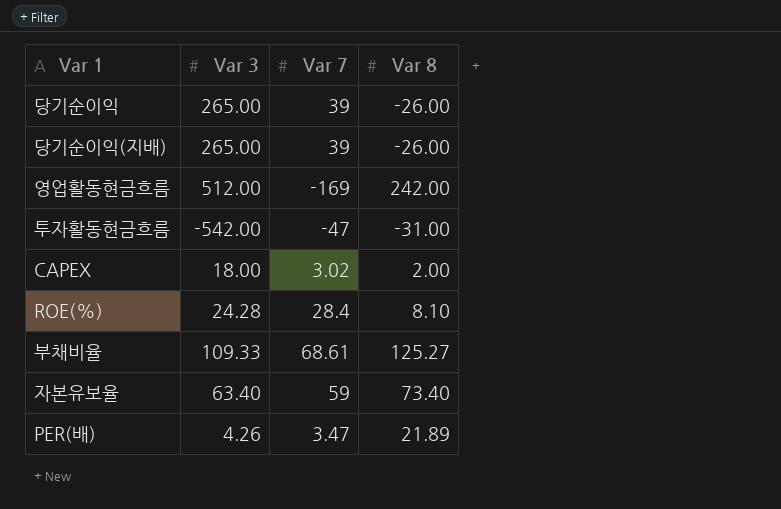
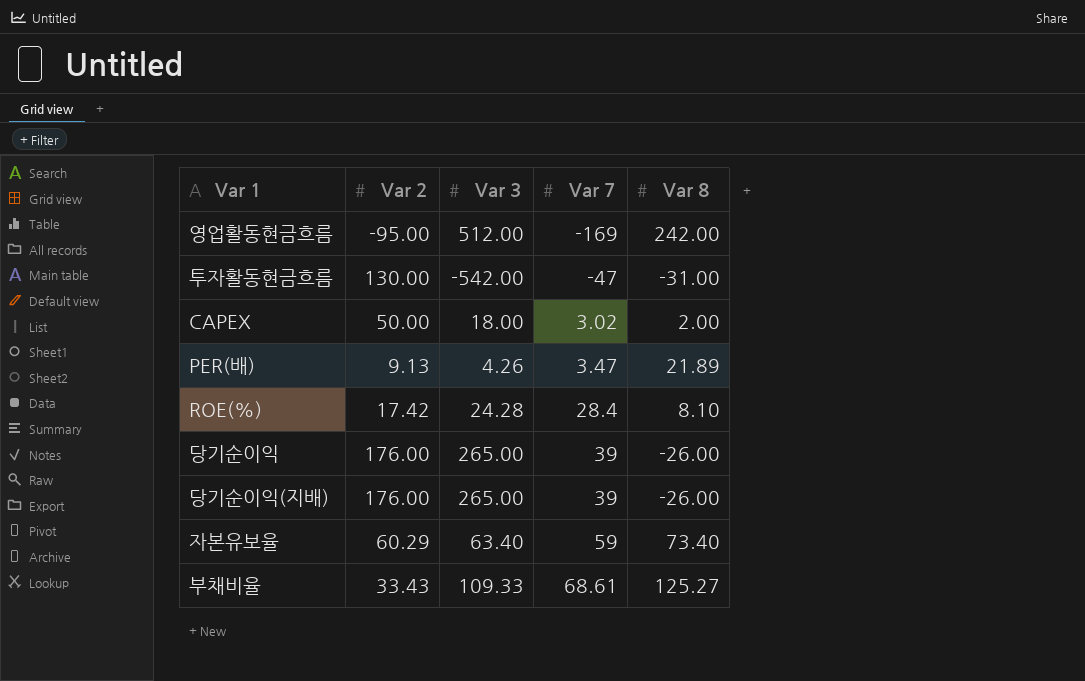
row order: none -> Var 7 ascending
column Var 2 | position: none -> 2

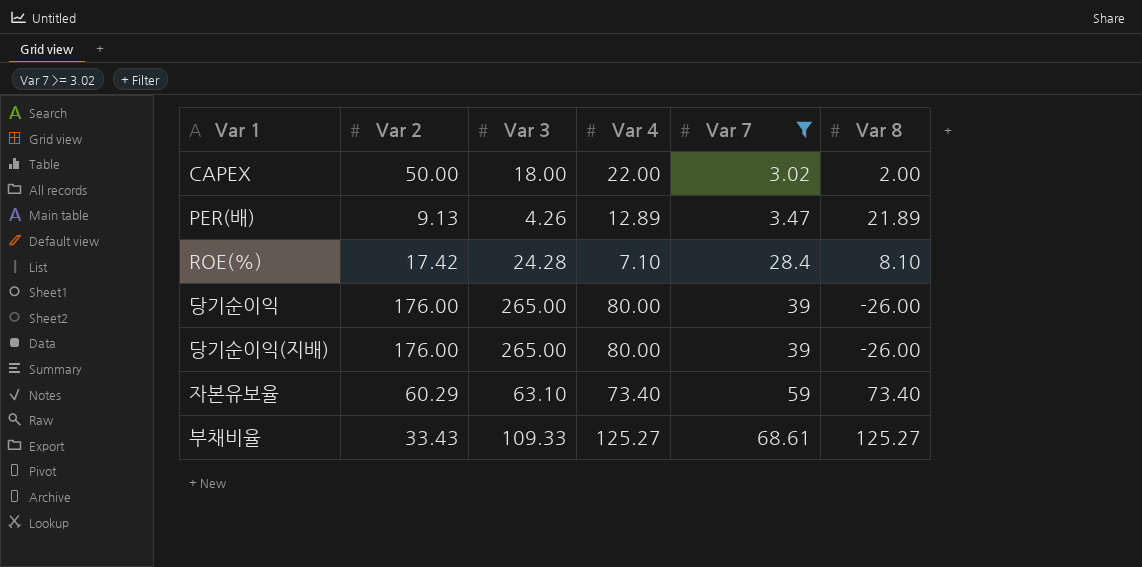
filter: none -> Var 7 >= 3.02
column Var 4 | position: none -> 4
자본유보율 | Var 3: 63.40 -> 63.10

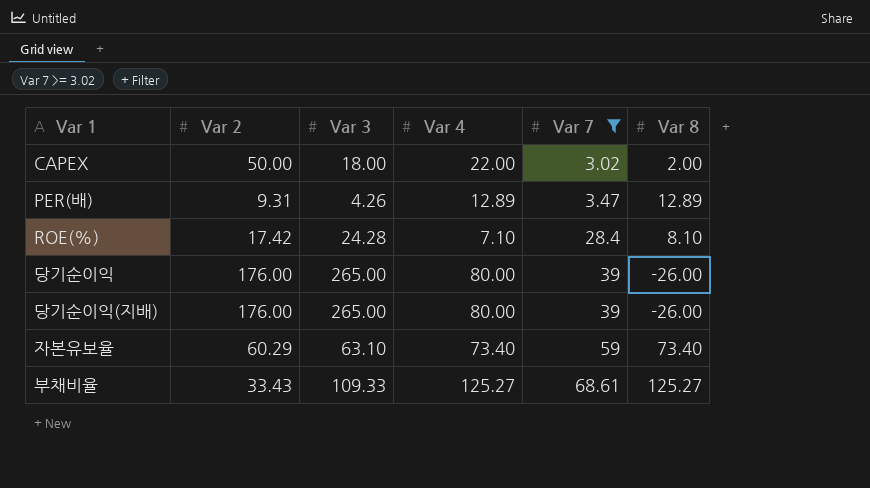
PER(배) | Var 2: 9.13 -> 9.31
PER(배) | Var 8: 21.89 -> 12.89

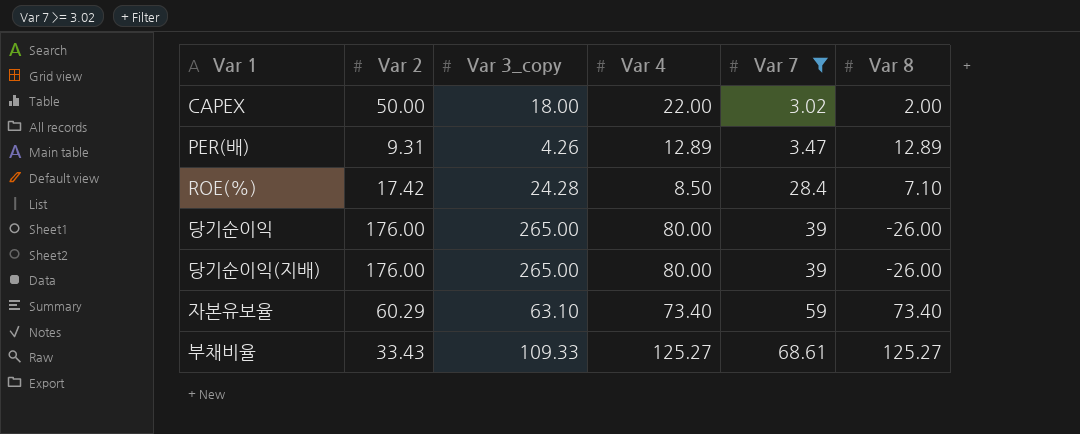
column name: Var 3 -> Var 3_copy
ROE(%) | Var 4: 7.10 -> 8.50
ROE(%) | Var 8: 8.10 -> 7.10

